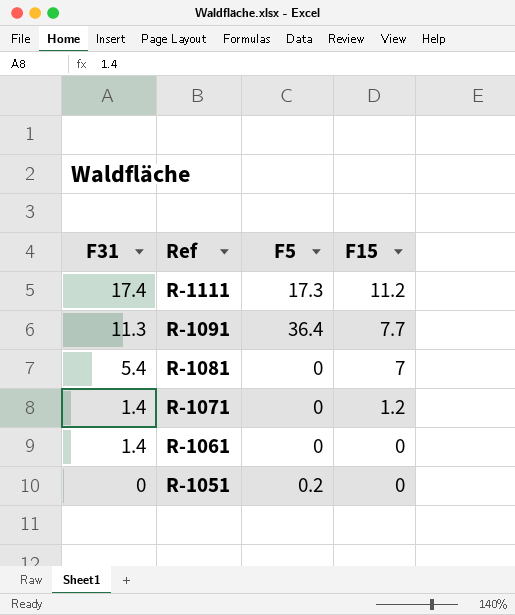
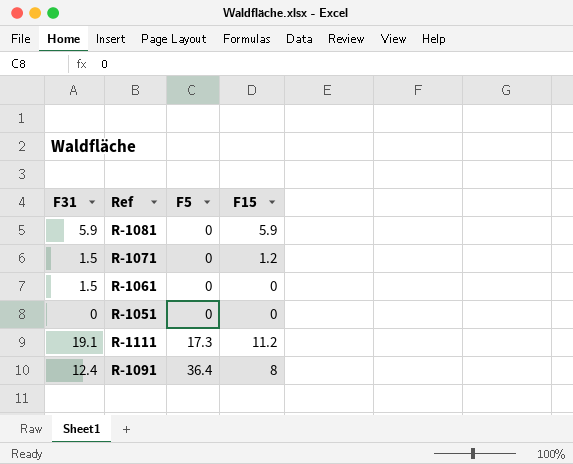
row order: F31 descending -> F5 ascending
R-1081 | F31: 5.4 -> 5.9
R-1081 | F15: 7 -> 5.9
R-1071 | F31: 1.4 -> 1.5
R-1061 | F31: 1.4 -> 1.5
R-1051 | F5: 0.2 -> 0
R-1111 | F31: 17.4 -> 19.1
R-1091 | F31: 11.3 -> 12.4
R-1091 | F15: 7.7 -> 8

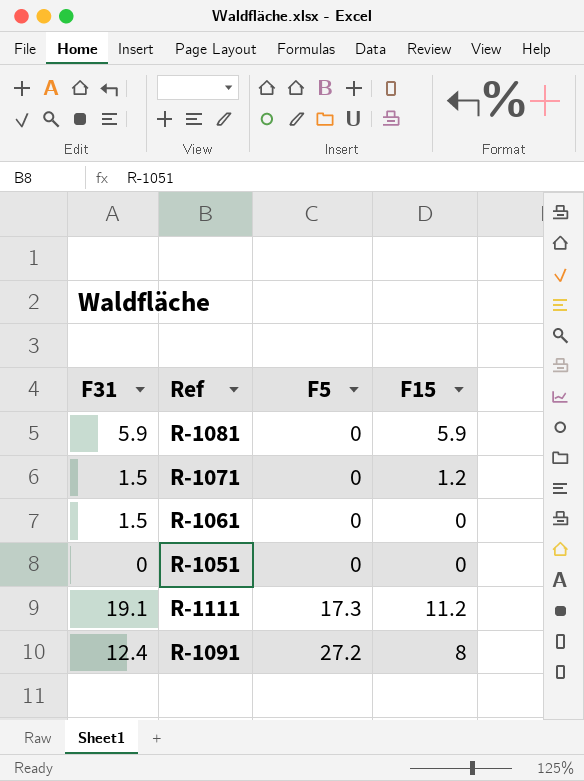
R-1091 | F5: 36.4 -> 27.2

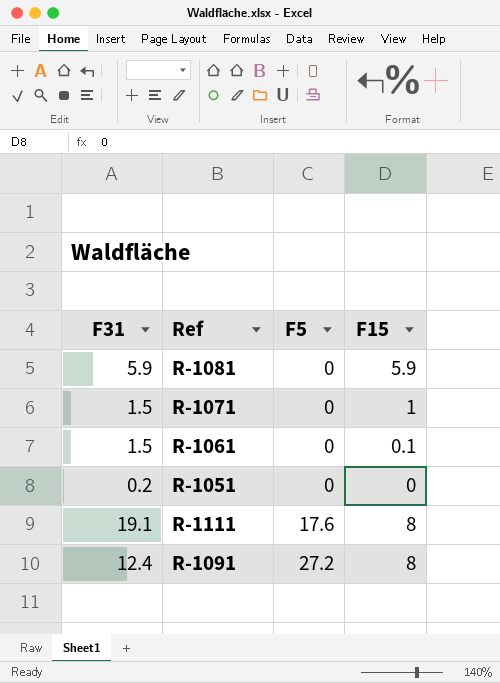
R-1071 | F15: 1.2 -> 1
R-1061 | F15: 0 -> 0.1
R-1051 | F31: 0 -> 0.2
R-1111 | F5: 17.3 -> 17.6
R-1111 | F15: 11.2 -> 8

